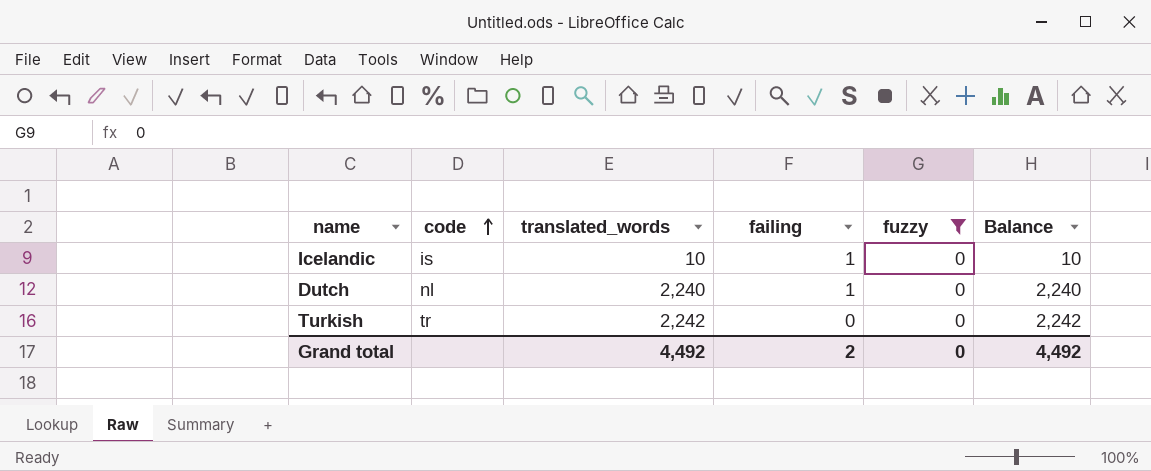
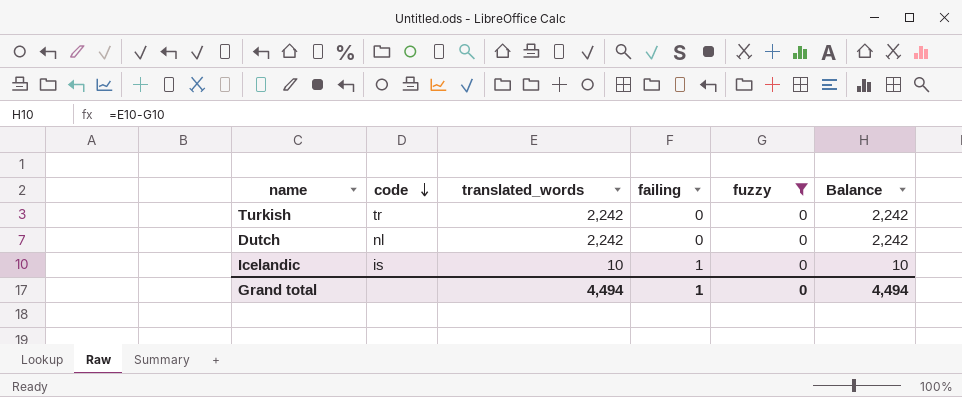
row order: code ascending -> code descending
Dutch | translated_words: 2,240 -> 2,242
Dutch | failing: 1 -> 0
Dutch | Balance: 2,240 -> 2,242
Grand total | translated_words: 4,492 -> 4,494
Grand total | failing: 2 -> 1
Grand total | Balance: 4,492 -> 4,494

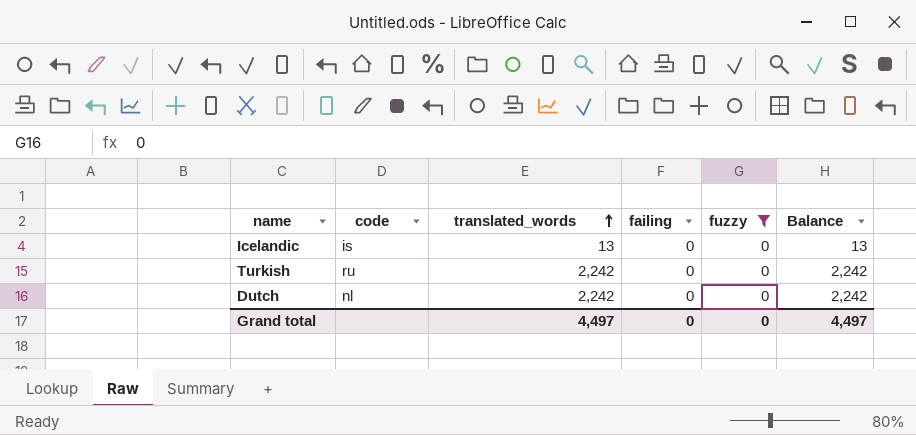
row order: code descending -> translated_words ascending
Icelandic | translated_words: 10 -> 13
Icelandic | failing: 1 -> 0
Icelandic | Balance: 10 -> 13
Turkish | code: tr -> ru
Grand total | translated_words: 4,494 -> 4,497
Grand total | failing: 1 -> 0
Grand total | Balance: 4,494 -> 4,497

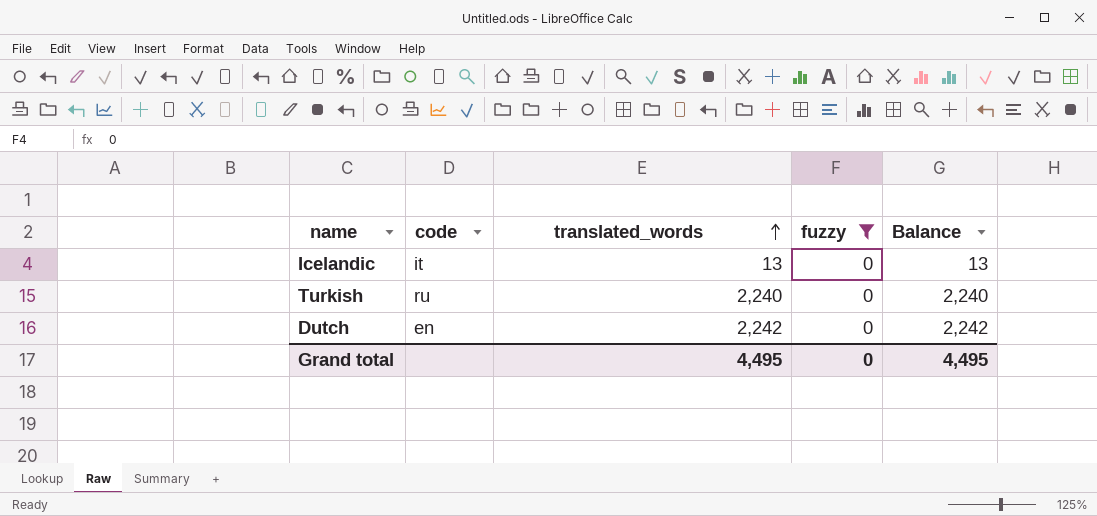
column failing | position: 4 -> none
Icelandic | code: is -> it
Turkish | translated_words: 2,242 -> 2,240
Turkish | Balance: 2,242 -> 2,240
Dutch | code: nl -> en
Grand total | translated_words: 4,497 -> 4,495
Grand total | Balance: 4,497 -> 4,495

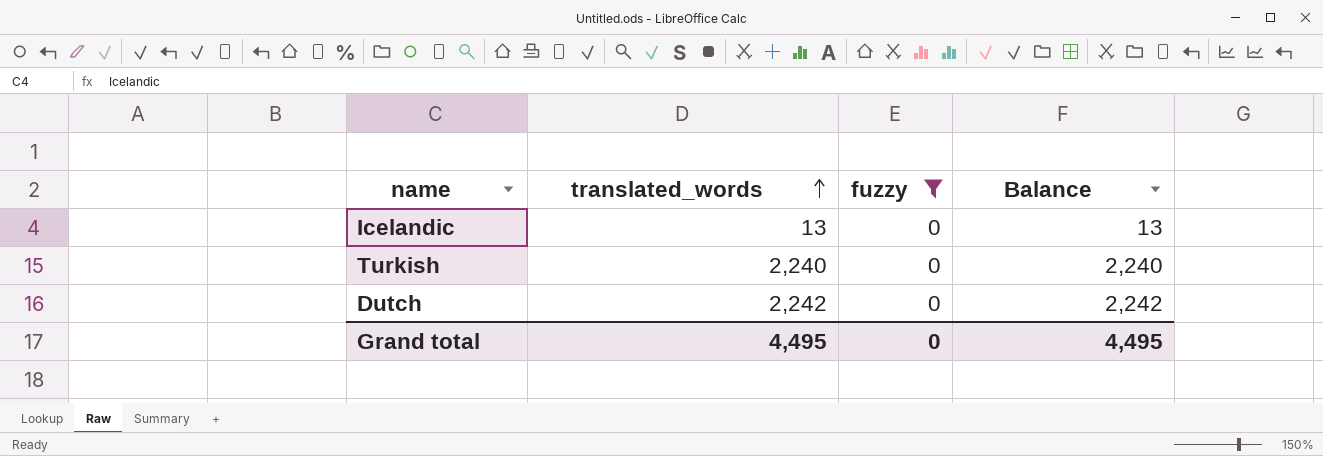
column code | position: 2 -> none

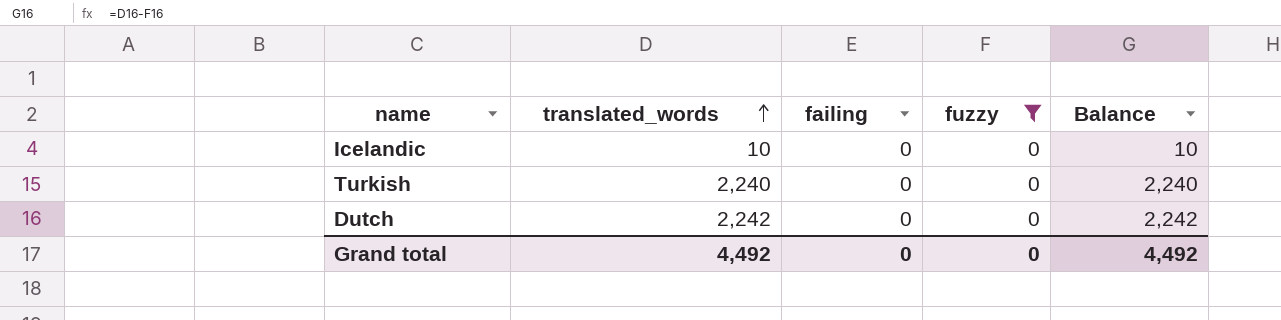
column failing | position: none -> 3
Icelandic | translated_words: 13 -> 10
Icelandic | Balance: 13 -> 10
Grand total | translated_words: 4,495 -> 4,492
Grand total | Balance: 4,495 -> 4,492

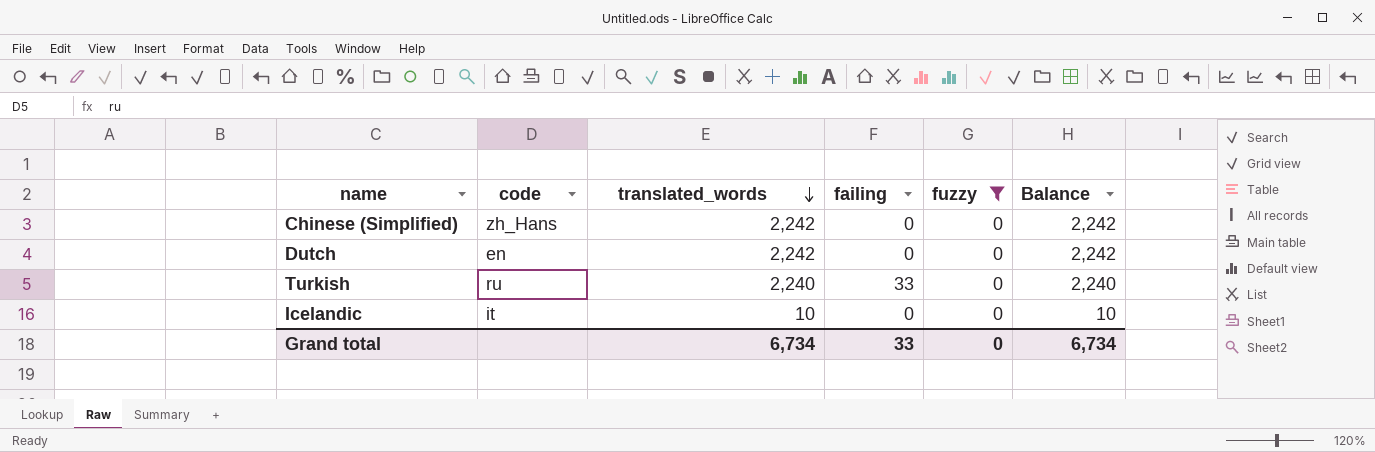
row order: translated_words ascending -> translated_words descending
column code | position: none -> 2
row Chinese (Simplified): none -> zh_Hans | 2,242 | 0 | 0 | 2,242
Turkish | failing: 0 -> 33
Grand total | translated_words: 4,492 -> 6,734
Grand total | failing: 0 -> 33
Grand total | Balance: 4,492 -> 6,734

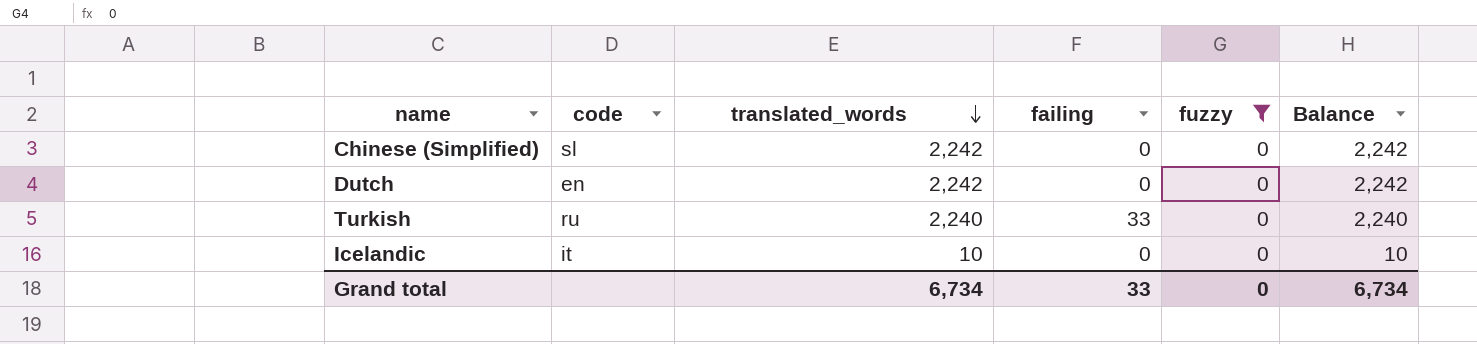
Chinese (Simplified) | code: zh_Hans -> sl

